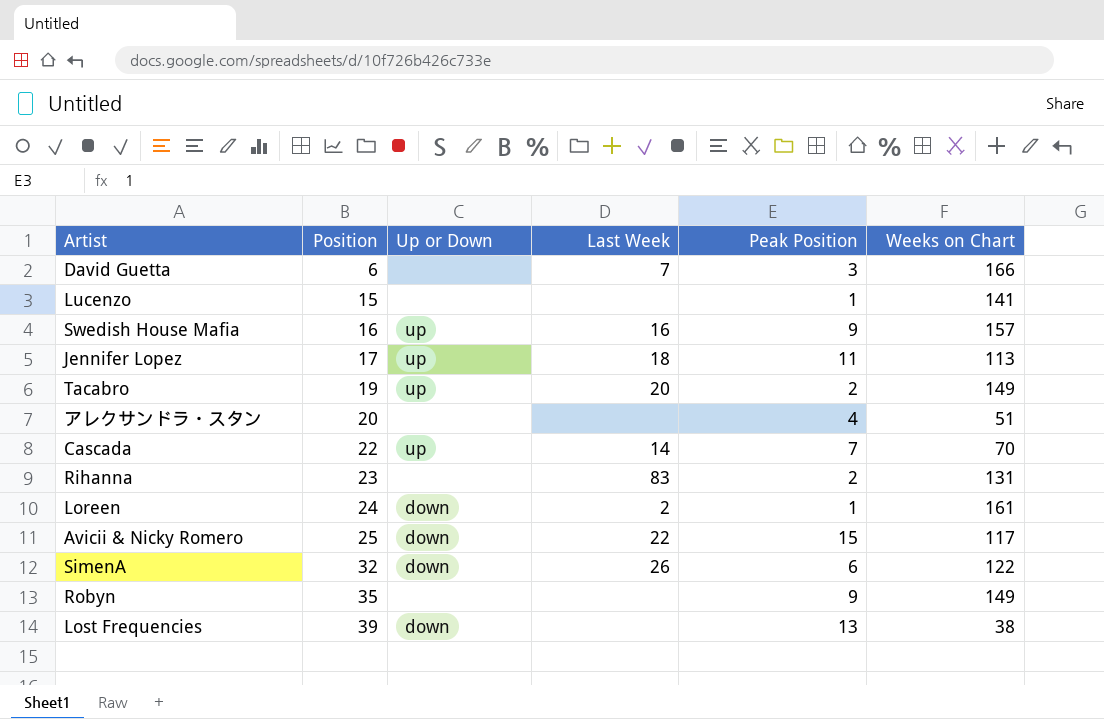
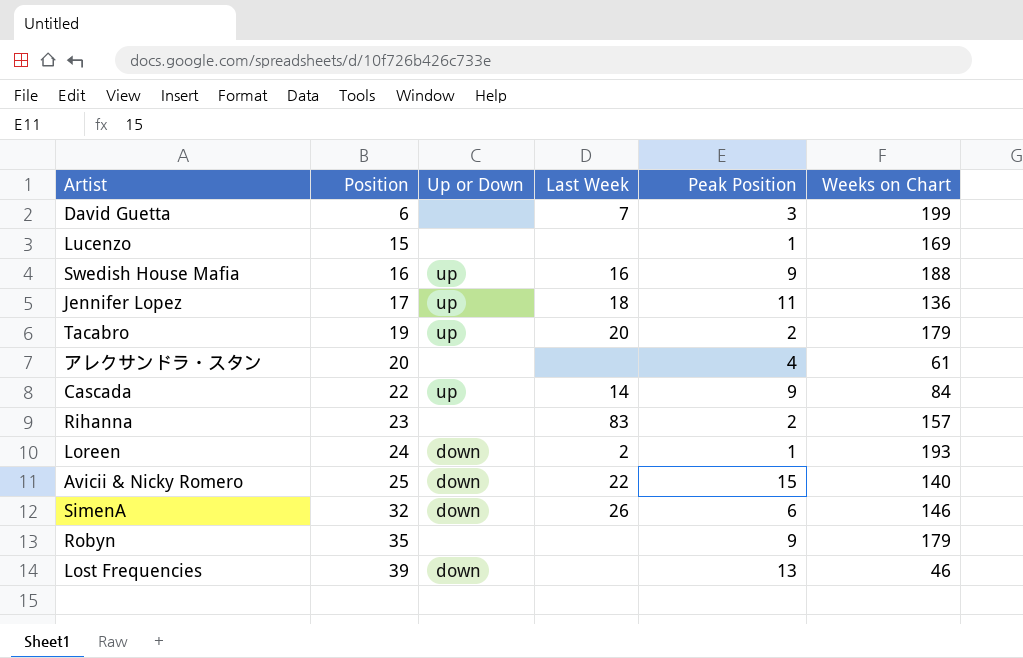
David Guetta | Weeks on Chart: 166 -> 199
Lucenzo | Weeks on Chart: 141 -> 169
Swedish House Mafia | Weeks on Chart: 157 -> 188
Jennifer Lopez | Weeks on Chart: 113 -> 136
Tacabro | Weeks on Chart: 149 -> 179
アレクサンドラ・スタン | Weeks on Chart: 51 -> 61
Cascada | Peak Position: 7 -> 9
Cascada | Weeks on Chart: 70 -> 84
Rihanna | Weeks on Chart: 131 -> 157
Loreen | Weeks on Chart: 161 -> 193
Avicii & Nicky Romero | Weeks on Chart: 117 -> 140
SimenA | Weeks on Chart: 122 -> 146
Robyn | Weeks on Chart: 149 -> 179
Lost Frequencies | Weeks on Chart: 38 -> 46

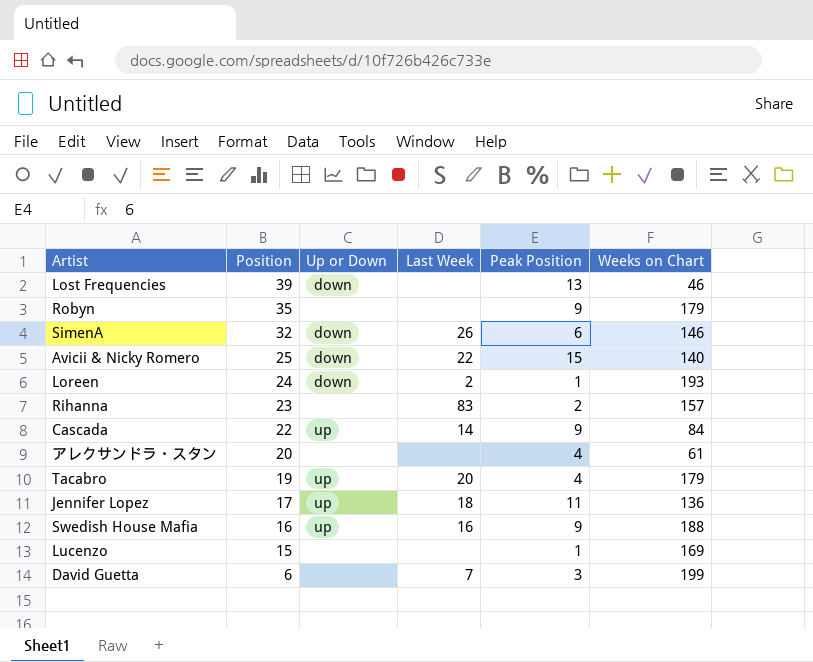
row order: Position ascending -> Position descending
Tacabro | Peak Position: 2 -> 4

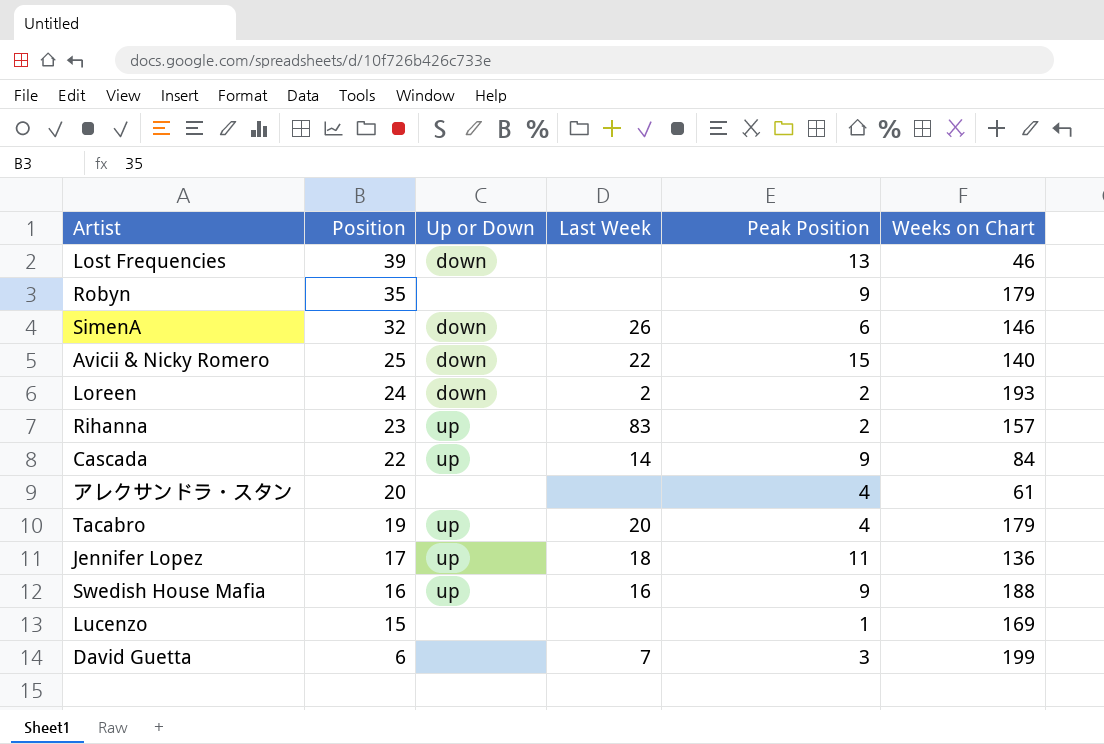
Loreen | Peak Position: 1 -> 2
Rihanna | Up or Down: none -> up

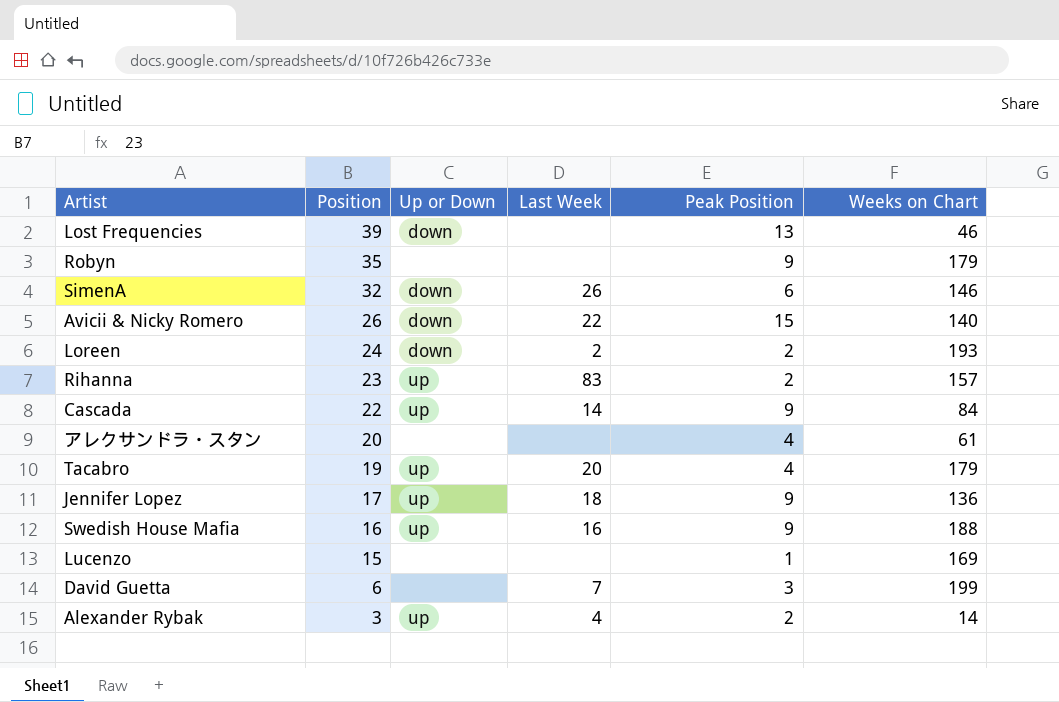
Avicii & Nicky Romero | Position: 25 -> 26
Jennifer Lopez | Peak Position: 11 -> 9
row Alexander Rybak: none -> 3 | up | 4 | 2 | 14

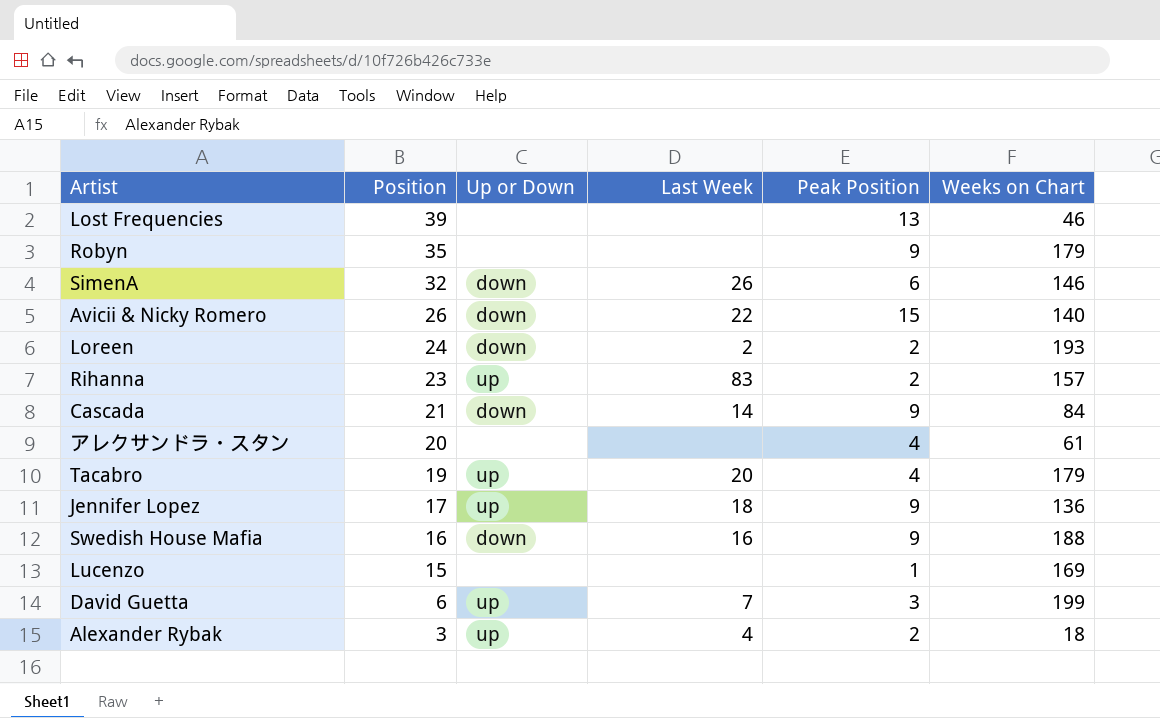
Lost Frequencies | Up or Down: down -> none
Cascada | Position: 22 -> 21
Cascada | Up or Down: up -> down
Swedish House Mafia | Up or Down: up -> down
David Guetta | Up or Down: none -> up
Alexander Rybak | Weeks on Chart: 14 -> 18

